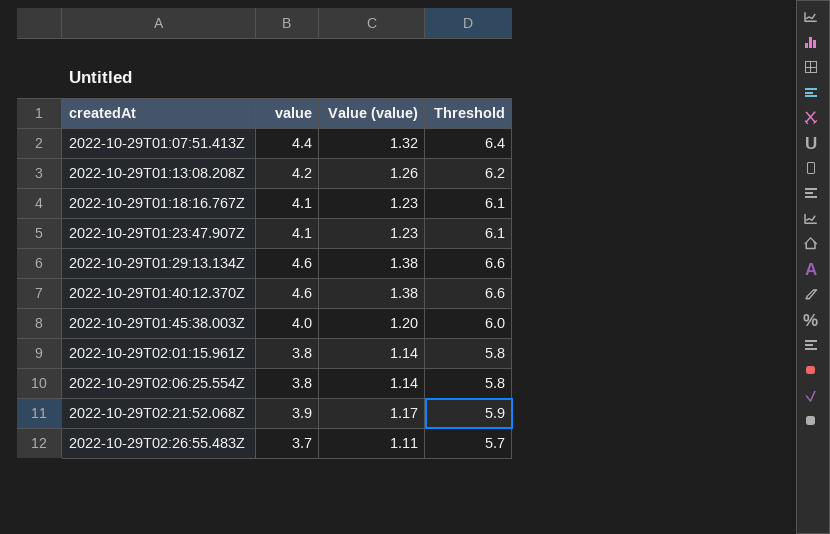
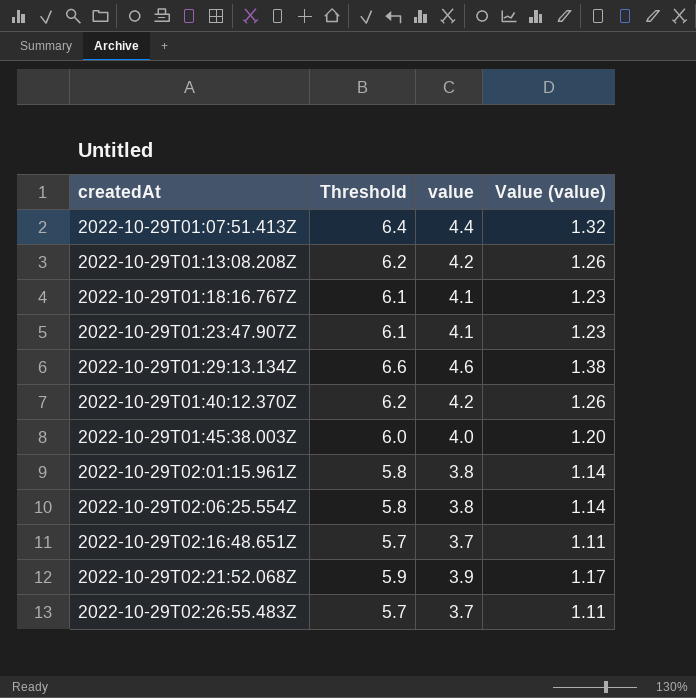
column Threshold | position: 4 -> 2
2022-10-29T01:40:12.370Z | Threshold: 6.6 -> 6.2
2022-10-29T01:40:12.370Z | value: 4.6 -> 4.2
2022-10-29T01:40:12.370Z | Value (value): 1.38 -> 1.26
row 2022-10-29T02:16:48.651Z: none -> 5.7 | 3.7 | 1.11

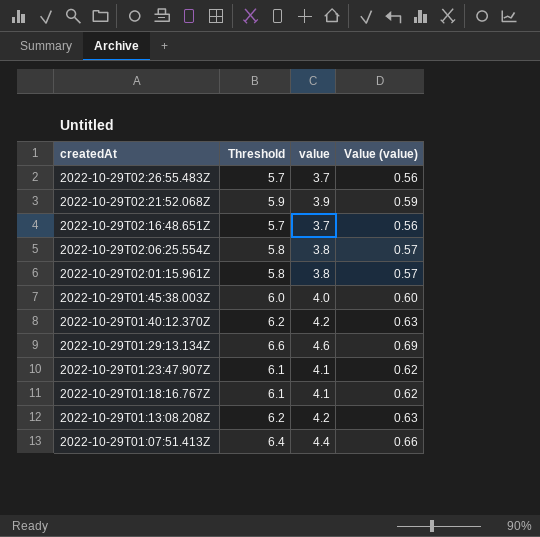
row order: createdAt ascending -> createdAt descending
column Value (value) | formula: [value] * 0.3 -> [value] * 0.15

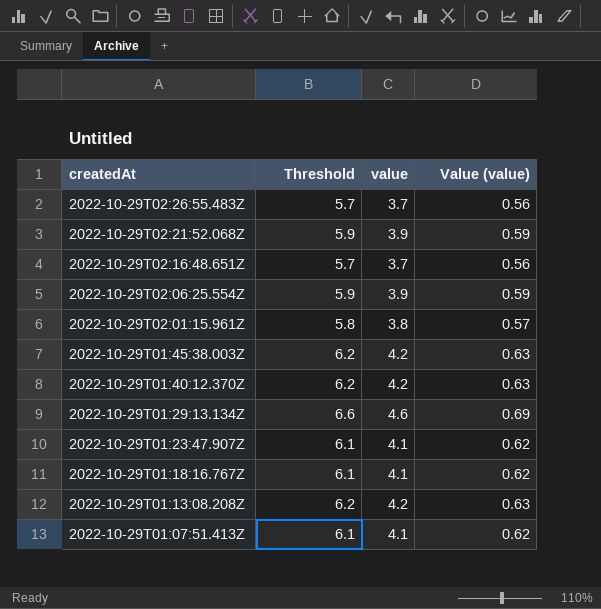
2022-10-29T02:06:25.554Z | Threshold: 5.8 -> 5.9
2022-10-29T02:06:25.554Z | value: 3.8 -> 3.9
2022-10-29T02:06:25.554Z | Value (value): 0.57 -> 0.59
2022-10-29T01:45:38.003Z | Threshold: 6.0 -> 6.2
2022-10-29T01:45:38.003Z | value: 4.0 -> 4.2
2022-10-29T01:45:38.003Z | Value (value): 0.60 -> 0.63
2022-10-29T01:07:51.413Z | Threshold: 6.4 -> 6.1
2022-10-29T01:07:51.413Z | value: 4.4 -> 4.1
2022-10-29T01:07:51.413Z | Value (value): 0.66 -> 0.62

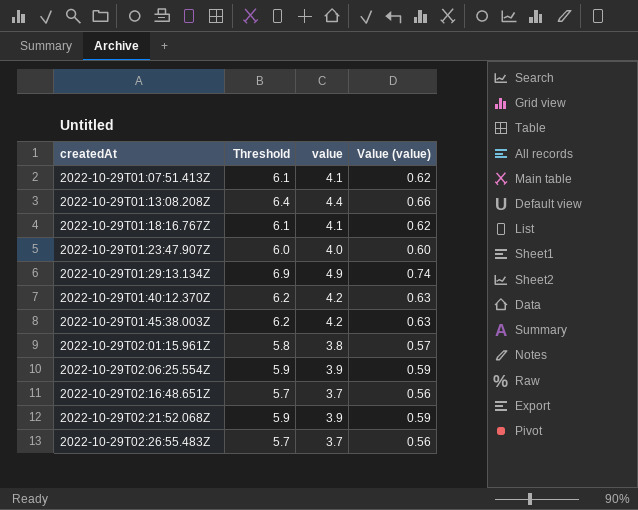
row order: createdAt descending -> createdAt ascending
2022-10-29T01:13:08.208Z | Threshold: 6.2 -> 6.4
2022-10-29T01:13:08.208Z | value: 4.2 -> 4.4
2022-10-29T01:13:08.208Z | Value (value): 0.63 -> 0.66
2022-10-29T01:23:47.907Z | Threshold: 6.1 -> 6.0
2022-10-29T01:23:47.907Z | value: 4.1 -> 4.0
2022-10-29T01:23:47.907Z | Value (value): 0.62 -> 0.60
2022-10-29T01:29:13.134Z | Threshold: 6.6 -> 6.9
2022-10-29T01:29:13.134Z | value: 4.6 -> 4.9
2022-10-29T01:29:13.134Z | Value (value): 0.69 -> 0.74

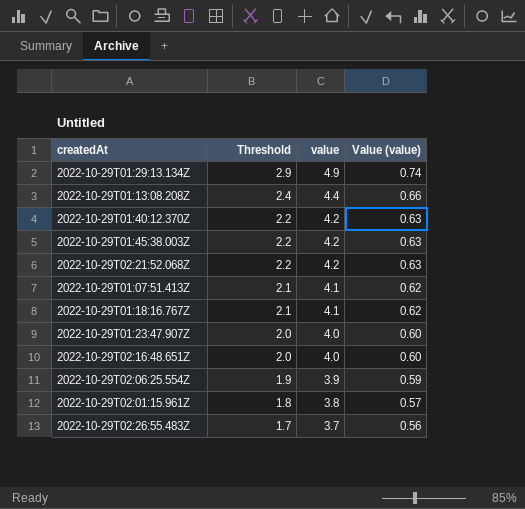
row order: createdAt ascending -> Threshold descending
column Threshold | formula: [value] + 2 -> [value] - 2
2022-10-29T02:21:52.068Z | value: 3.9 -> 4.2
2022-10-29T02:21:52.068Z | Value (value): 0.59 -> 0.63
2022-10-29T02:16:48.651Z | value: 3.7 -> 4.0
2022-10-29T02:16:48.651Z | Value (value): 0.56 -> 0.60

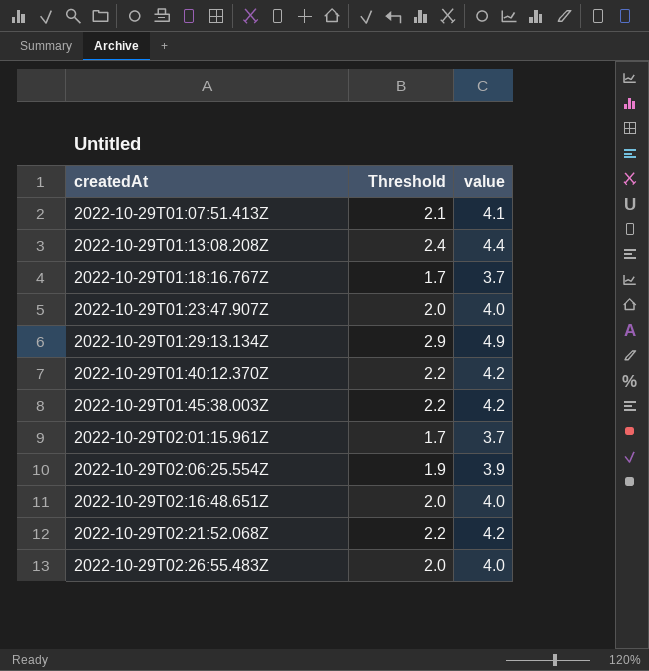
row order: Threshold descending -> createdAt ascending
column Value (value) | formula: [value] * 0.15 -> none
2022-10-29T01:18:16.767Z | Threshold: 2.1 -> 1.7
2022-10-29T01:18:16.767Z | value: 4.1 -> 3.7
2022-10-29T02:01:15.961Z | Threshold: 1.8 -> 1.7
2022-10-29T02:01:15.961Z | value: 3.8 -> 3.7
2022-10-29T02:26:55.483Z | Threshold: 1.7 -> 2.0
2022-10-29T02:26:55.483Z | value: 3.7 -> 4.0

